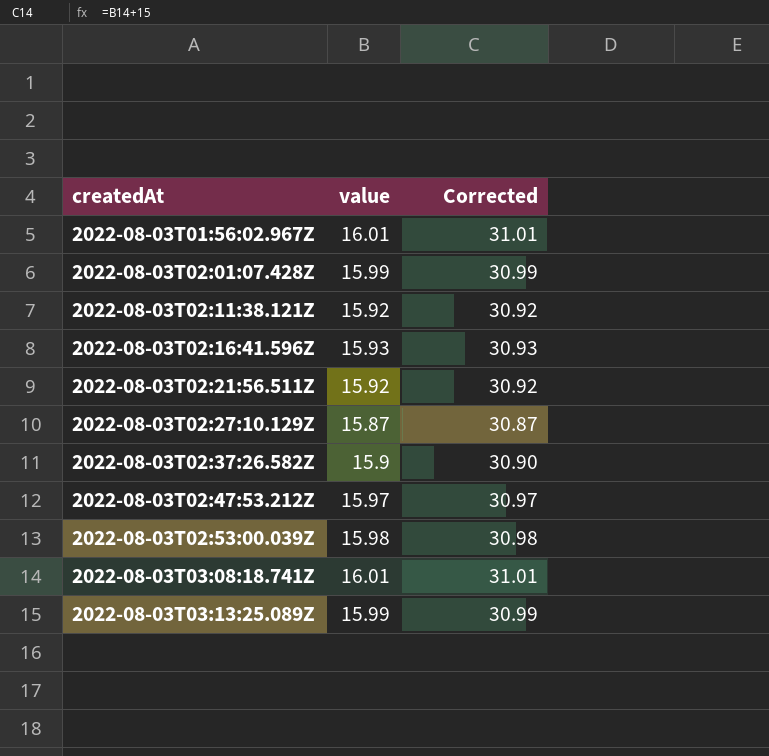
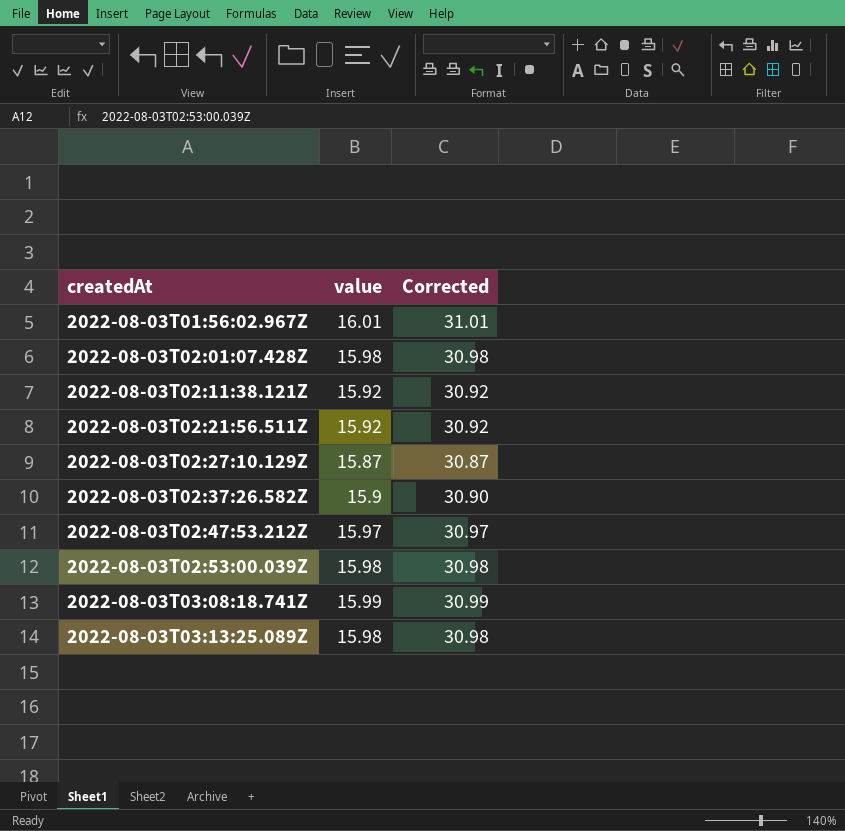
row 2022-08-03T02:16:41.596Z: 15.93 | 30.93 -> none
2022-08-03T02:01:07.428Z | value: 15.99 -> 15.98
2022-08-03T02:01:07.428Z | Corrected: 30.99 -> 30.98
2022-08-03T03:08:18.741Z | value: 16.01 -> 15.99
2022-08-03T03:08:18.741Z | Corrected: 31.01 -> 30.99
2022-08-03T03:13:25.089Z | value: 15.99 -> 15.98
2022-08-03T03:13:25.089Z | Corrected: 30.99 -> 30.98

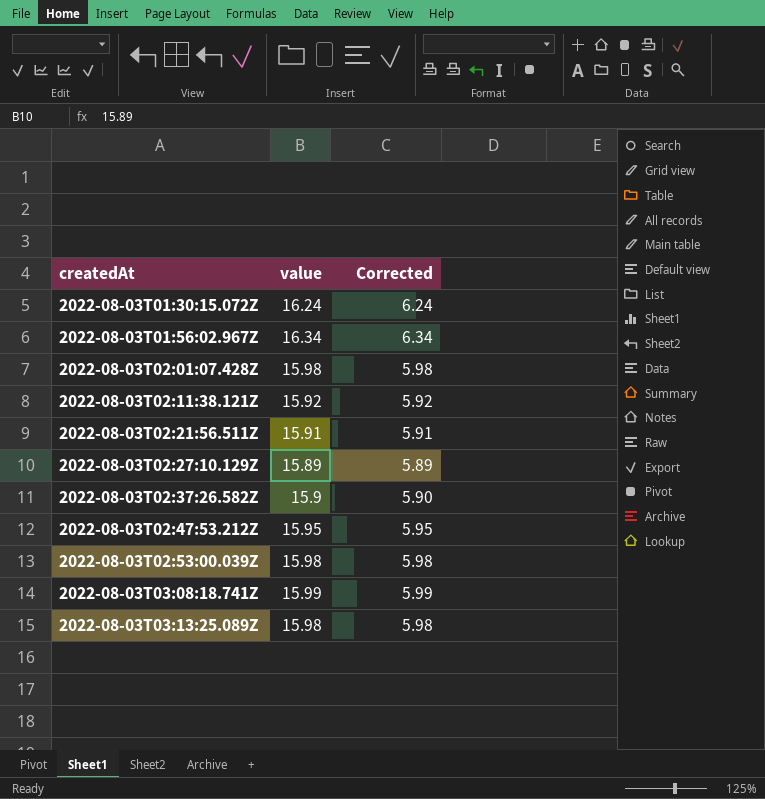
column Corrected | formula: [value] + 15 -> [value] - 10
row 2022-08-03T01:30:15.072Z: none -> 16.24 | 6.24
2022-08-03T01:56:02.967Z | value: 16.01 -> 16.34
2022-08-03T02:21:56.511Z | value: 15.92 -> 15.91
2022-08-03T02:27:10.129Z | value: 15.87 -> 15.89
2022-08-03T02:47:53.212Z | value: 15.97 -> 15.95

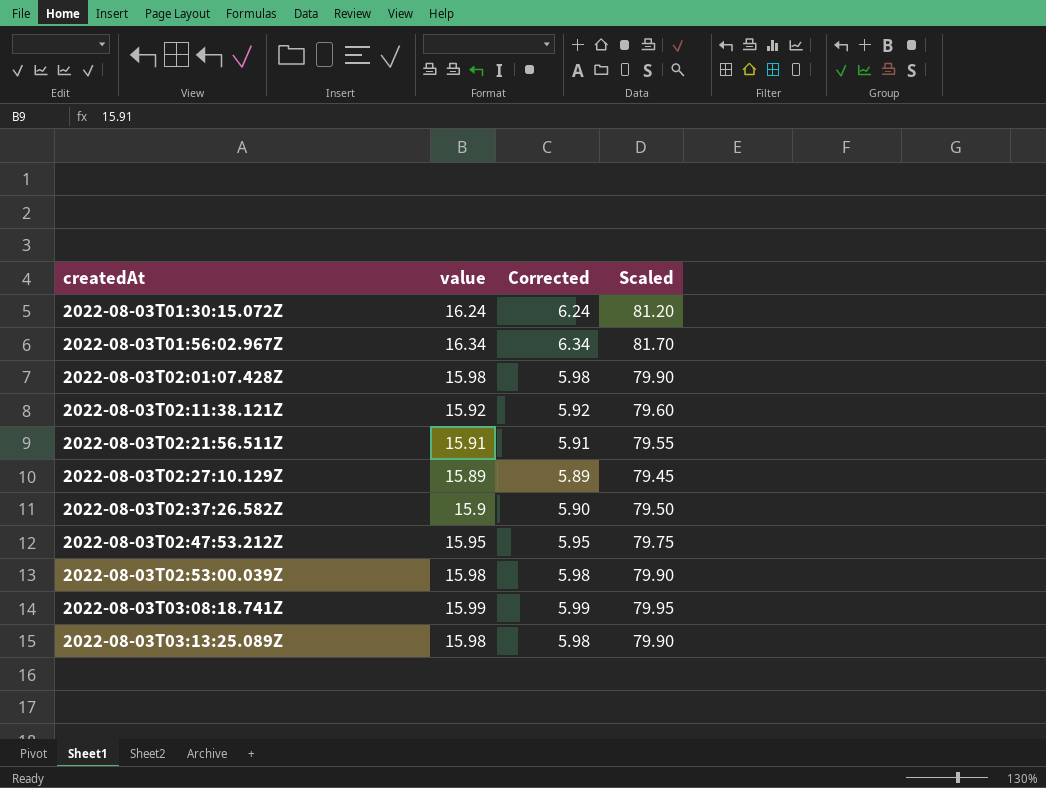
column Scaled | formula: none -> [value] * 5

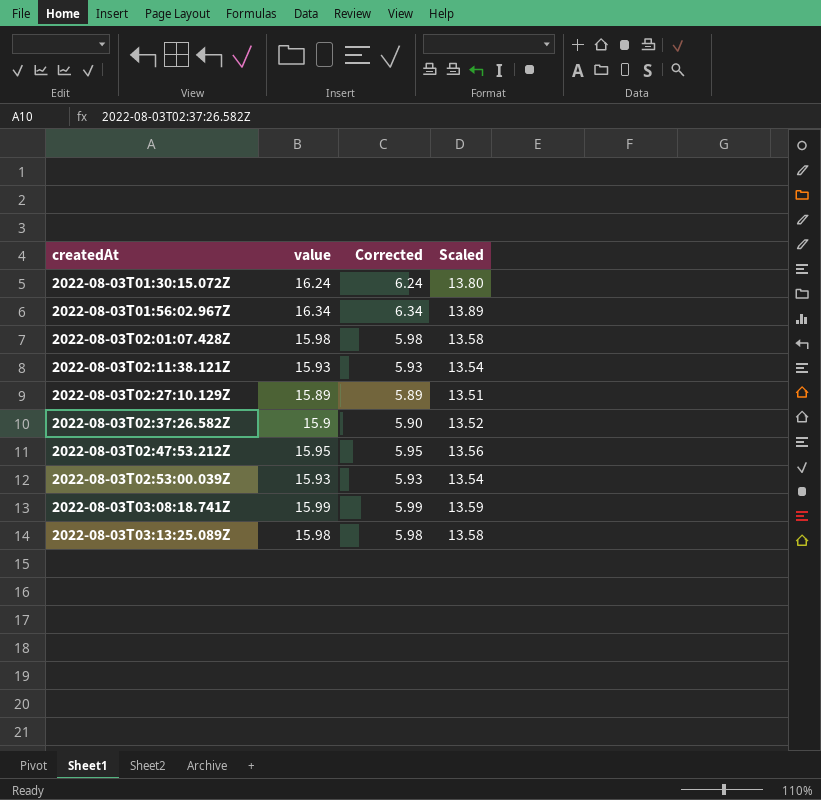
column Scaled | formula: [value] * 5 -> [value] * 0.85
row 2022-08-03T02:21:56.511Z: 15.91 | 5.91 | 79.55 -> none
2022-08-03T02:11:38.121Z | value: 15.92 -> 15.93
2022-08-03T02:11:38.121Z | Corrected: 5.92 -> 5.93
2022-08-03T02:53:00.039Z | value: 15.98 -> 15.93
2022-08-03T02:53:00.039Z | Corrected: 5.98 -> 5.93

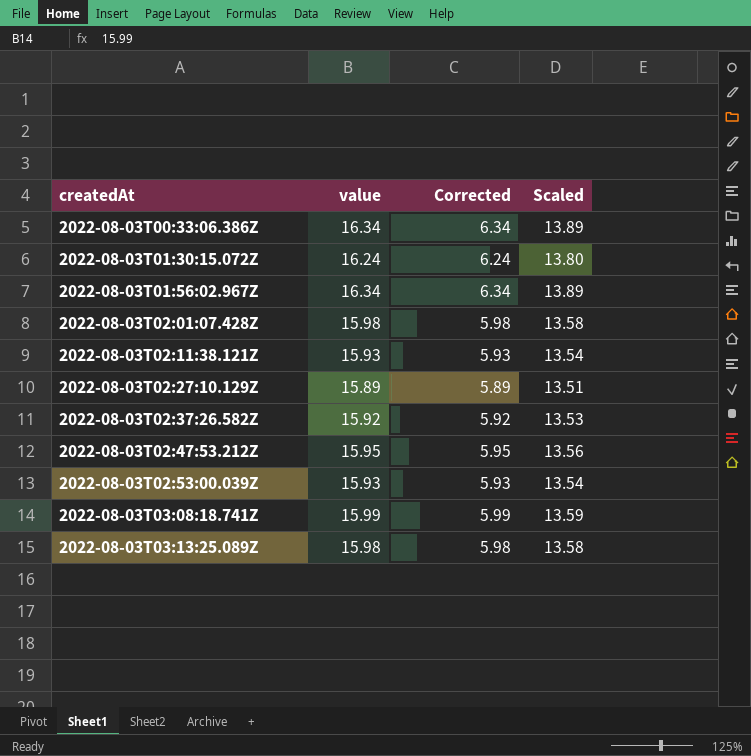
row 2022-08-03T00:33:06.386Z: none -> 16.34 | 6.34 | 13.89
2022-08-03T02:37:26.582Z | value: 15.9 -> 15.92
2022-08-03T02:37:26.582Z | Corrected: 5.90 -> 5.92
2022-08-03T02:37:26.582Z | Scaled: 13.52 -> 13.53

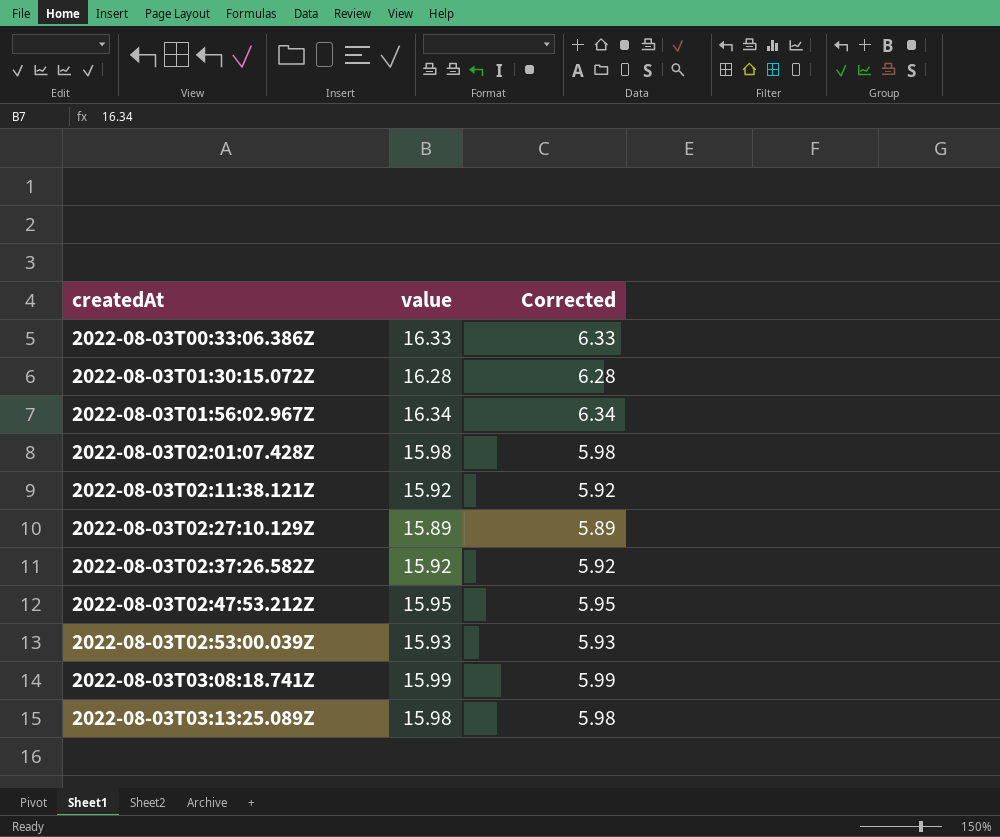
column Scaled | formula: [value] * 0.85 -> none
2022-08-03T00:33:06.386Z | value: 16.34 -> 16.33
2022-08-03T00:33:06.386Z | Corrected: 6.34 -> 6.33
2022-08-03T01:30:15.072Z | value: 16.24 -> 16.28
2022-08-03T01:30:15.072Z | Corrected: 6.24 -> 6.28
2022-08-03T02:11:38.121Z | value: 15.93 -> 15.92
2022-08-03T02:11:38.121Z | Corrected: 5.93 -> 5.92

